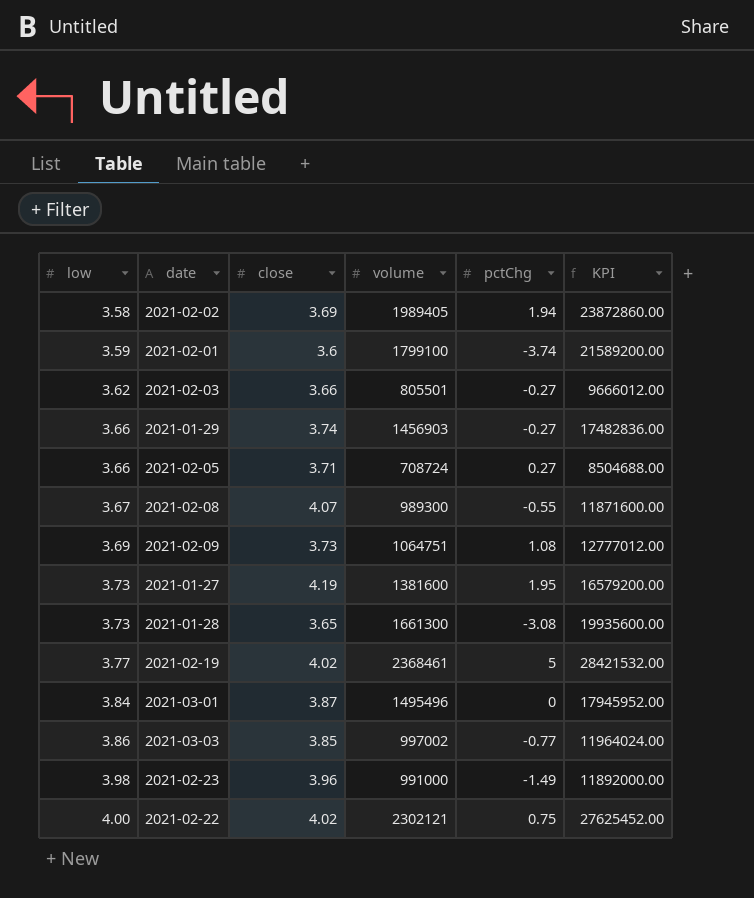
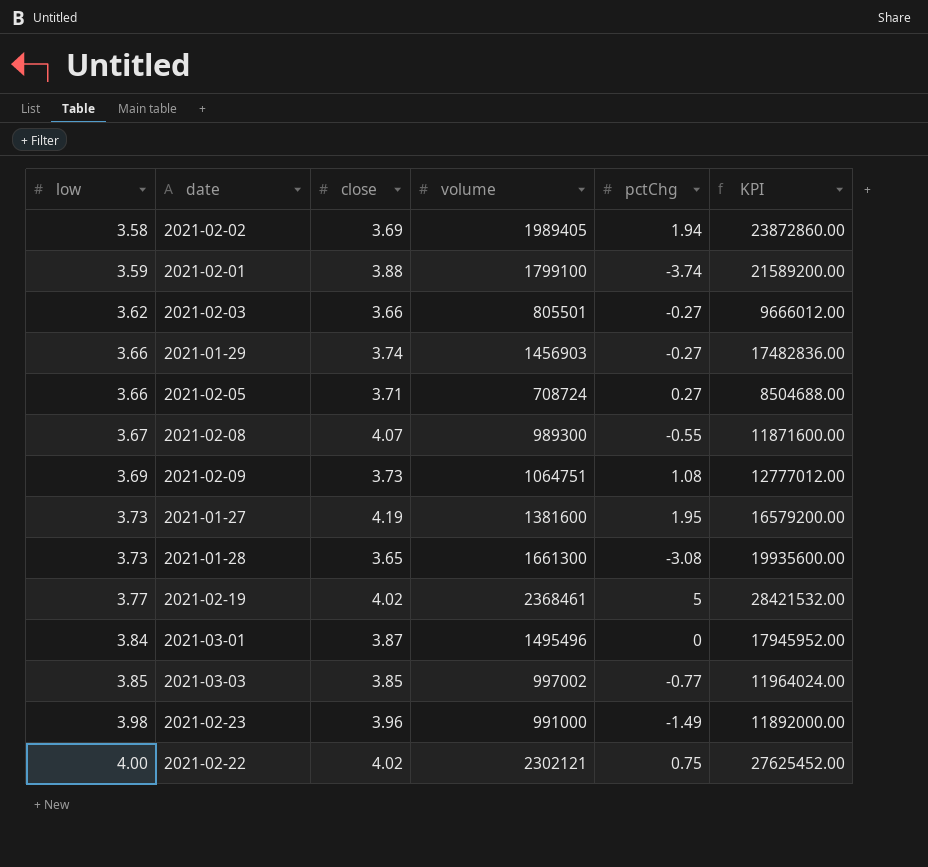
2021-02-01 | close: 3.6 -> 3.88
2021-03-03 | low: 3.86 -> 3.85

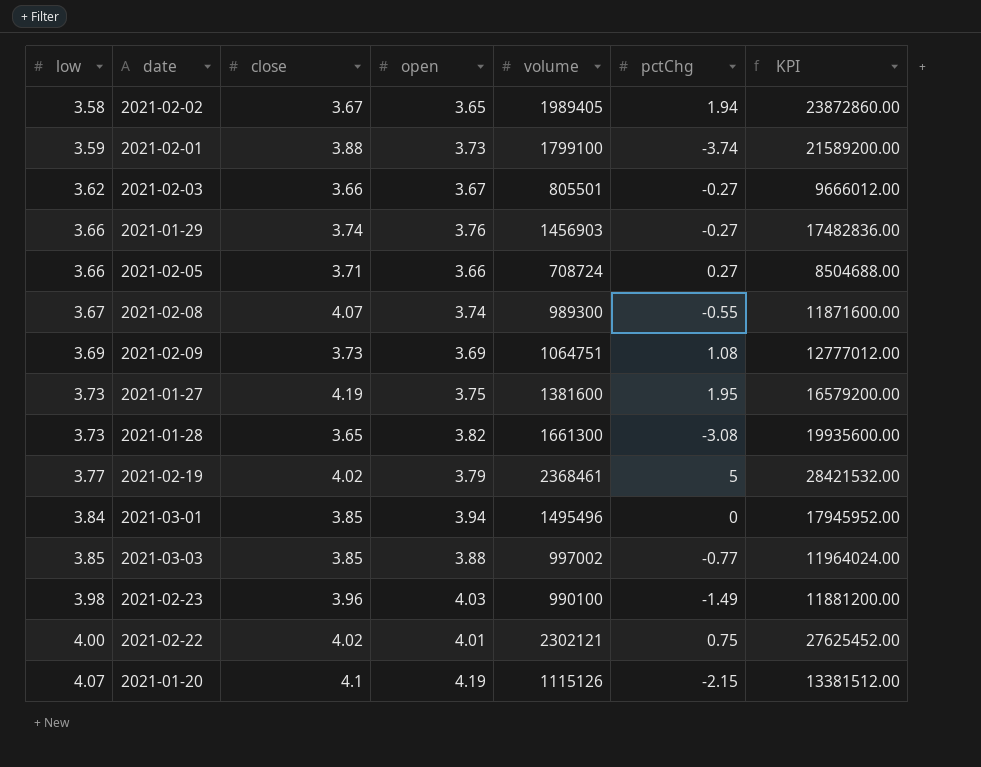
column open | position: none -> 4
2021-02-02 | close: 3.69 -> 3.67
2021-03-01 | close: 3.87 -> 3.85
2021-02-23 | volume: 991000 -> 990100
2021-02-23 | KPI: 11892000.00 -> 11881200.00
row 2021-01-20: none -> 4.07 | 4.1 | 4.19 | 1115126 | -2.15 | 13381512.00

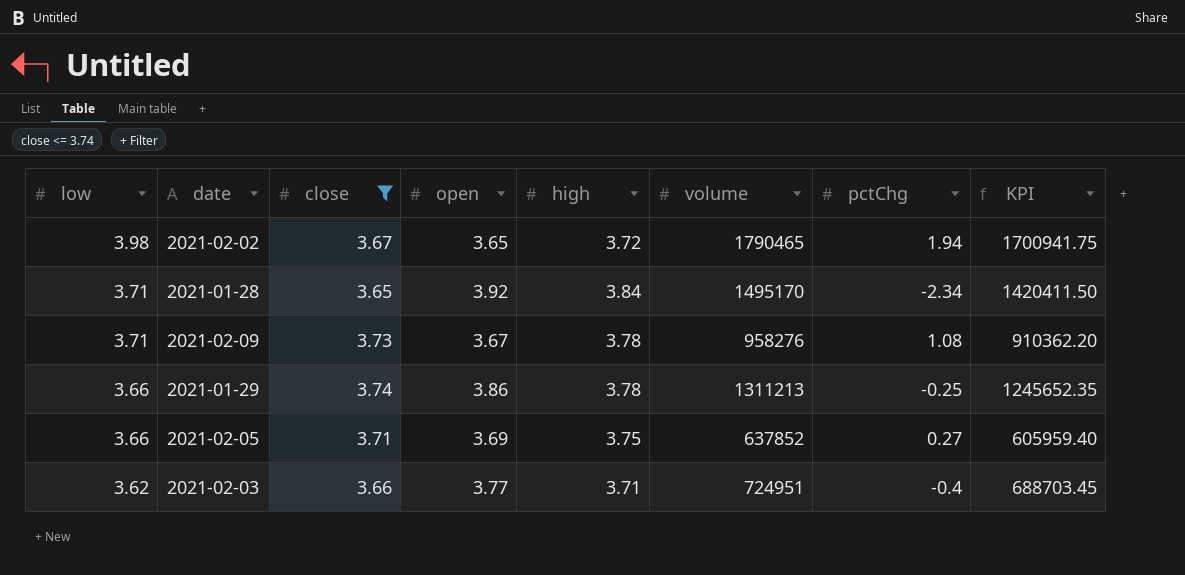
filter: none -> close <= 3.74
row order: low ascending -> low descending
column high | position: none -> 5
column KPI | formula: [volume] * 12 -> [volume] * 0.95
2021-02-02 | low: 3.58 -> 3.98
2021-02-02 | volume: 1989405 -> 1790465
2021-01-28 | low: 3.73 -> 3.71
2021-01-28 | open: 3.82 -> 3.92
2021-01-28 | volume: 1661300 -> 1495170
2021-01-28 | pctChg: -3.08 -> -2.34
2021-02-09 | low: 3.69 -> 3.71
2021-02-09 | open: 3.69 -> 3.67
2021-02-09 | volume: 1064751 -> 958276
2021-01-29 | open: 3.76 -> 3.86
2021-01-29 | volume: 1456903 -> 1311213
2021-01-29 | pctChg: -0.27 -> -0.25
2021-02-05 | open: 3.66 -> 3.69
2021-02-05 | volume: 708724 -> 637852
2021-02-03 | open: 3.67 -> 3.77
2021-02-03 | volume: 805501 -> 724951
2021-02-03 | pctChg: -0.27 -> -0.4

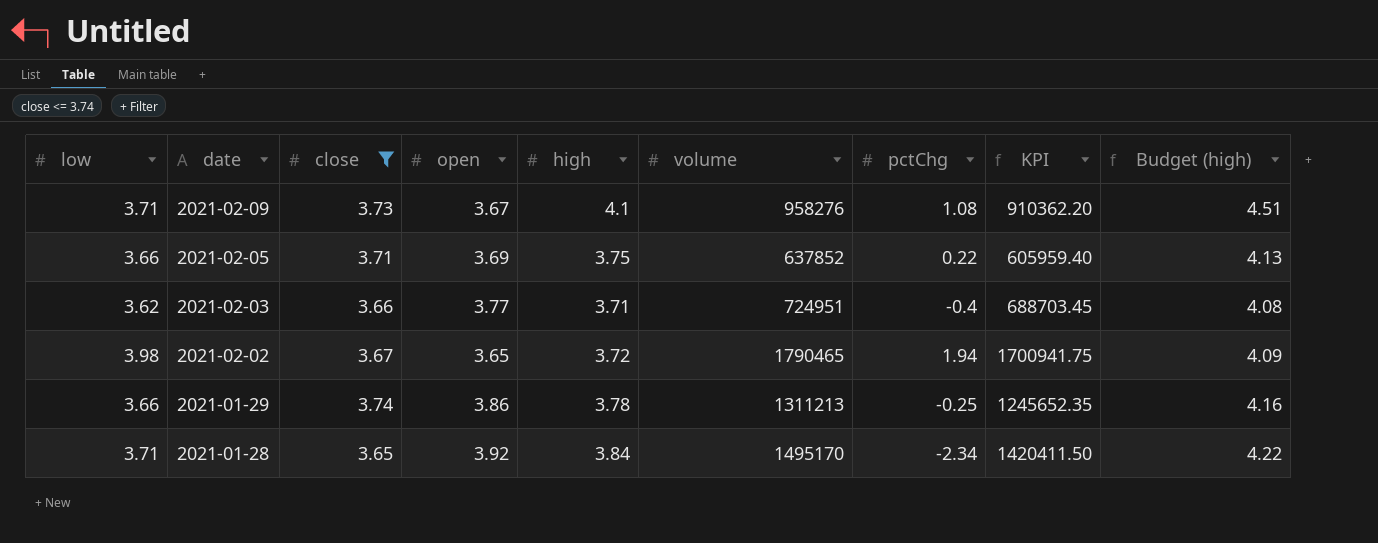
row order: low descending -> date descending
column Budget (high) | formula: none -> [high] * 1.1
2021-02-09 | high: 3.78 -> 4.1
2021-02-05 | pctChg: 0.27 -> 0.22

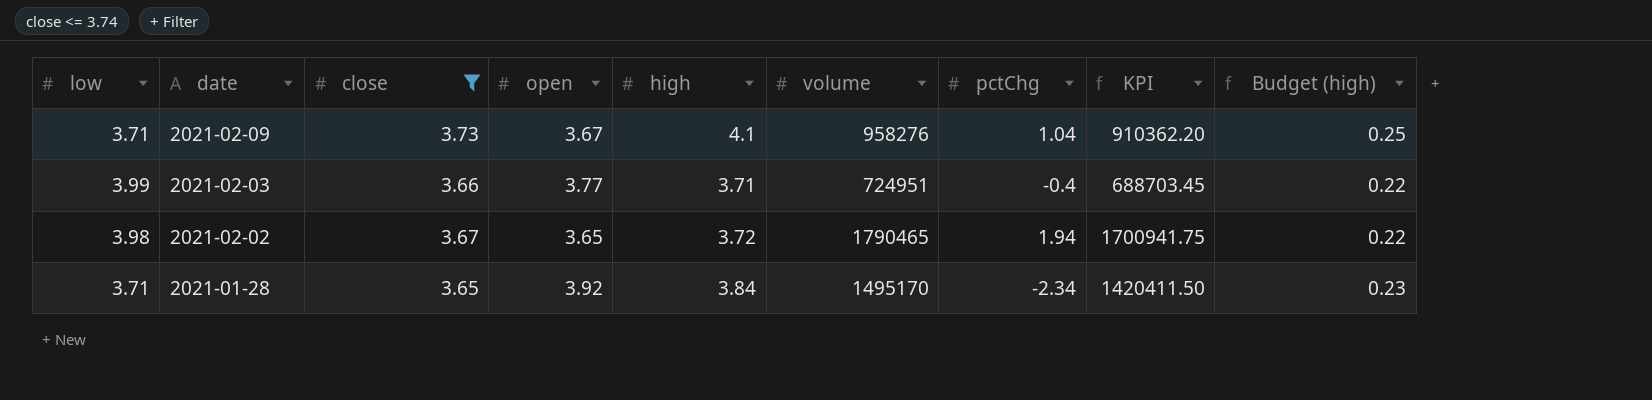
column Budget (high) | formula: [high] * 1.1 -> [high] * 0.06
row 2021-02-05: 3.66 | 3.71 | 3.69 | 3.75 | 637852 | 0.22 | 605959.40 | 4.13 -> none
row 2021-01-29: 3.66 | 3.74 | 3.86 | 3.78 | 1311213 | -0.25 | 1245652.35 | 4.16 -> none
2021-02-09 | pctChg: 1.08 -> 1.04
2021-02-03 | low: 3.62 -> 3.99

